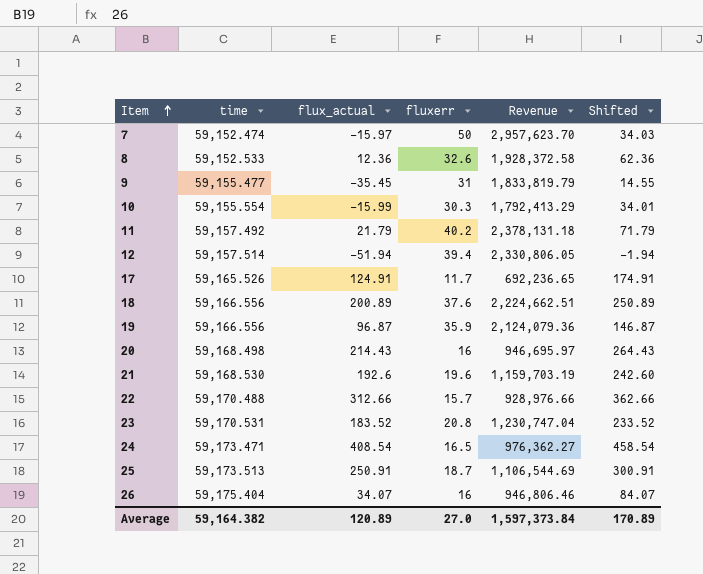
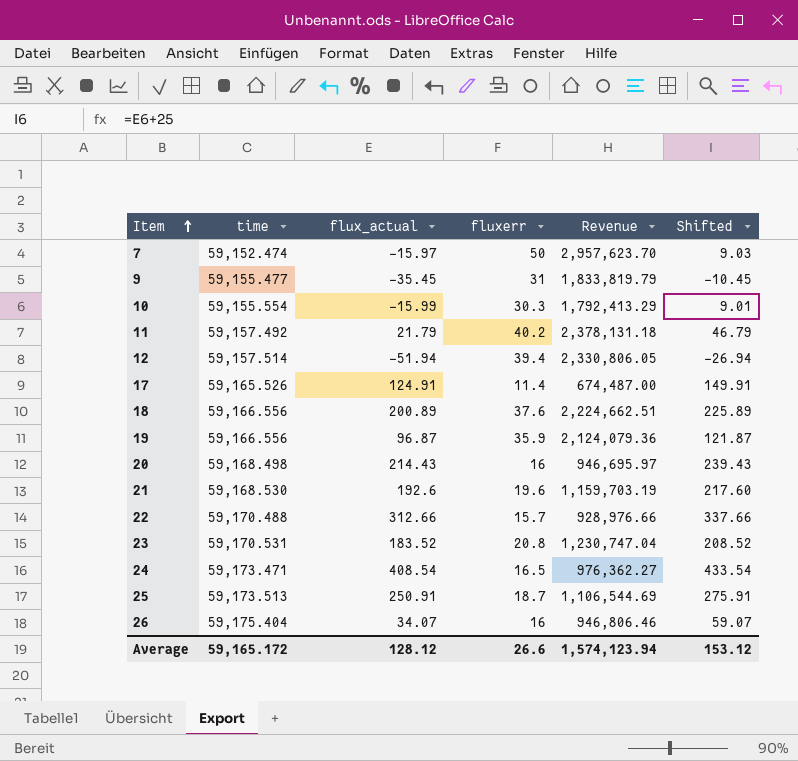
column Shifted | formula: [flux_actual] + 50 -> [flux_actual] + 25
row 8: 59,152.533 | 12.36 | 32.6 | 1,928,372.58 | 62.36 -> none
17 | fluxerr: 11.7 -> 11.4
17 | Revenue: 692,236.65 -> 674,487.00
Average | time: 59,164.382 -> 59,165.172
Average | flux_actual: 120.89 -> 128.12
Average | fluxerr: 27.0 -> 26.6
Average | Revenue: 1,597,373.84 -> 1,574,123.94
Average | Shifted: 170.89 -> 153.12

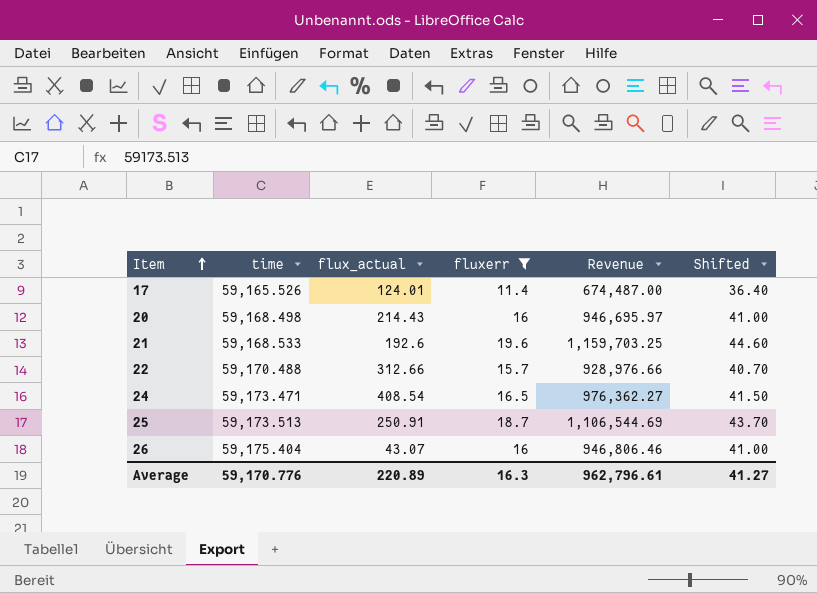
filter: none -> fluxerr <= 19.6
column Shifted | formula: [flux_actual] + 25 -> [fluxerr] + 25
17 | flux_actual: 124.91 -> 124.01
21 | time: 59,168.530 -> 59,168.533
21 | Revenue: 1,159,703.19 -> 1,159,703.25
26 | flux_actual: 34.07 -> 43.07
Average | time: 59,165.172 -> 59,170.776
Average | flux_actual: 128.12 -> 220.89
Average | fluxerr: 26.6 -> 16.3
Average | Revenue: 1,574,123.94 -> 962,796.61
Average | Shifted: 153.12 -> 41.27

